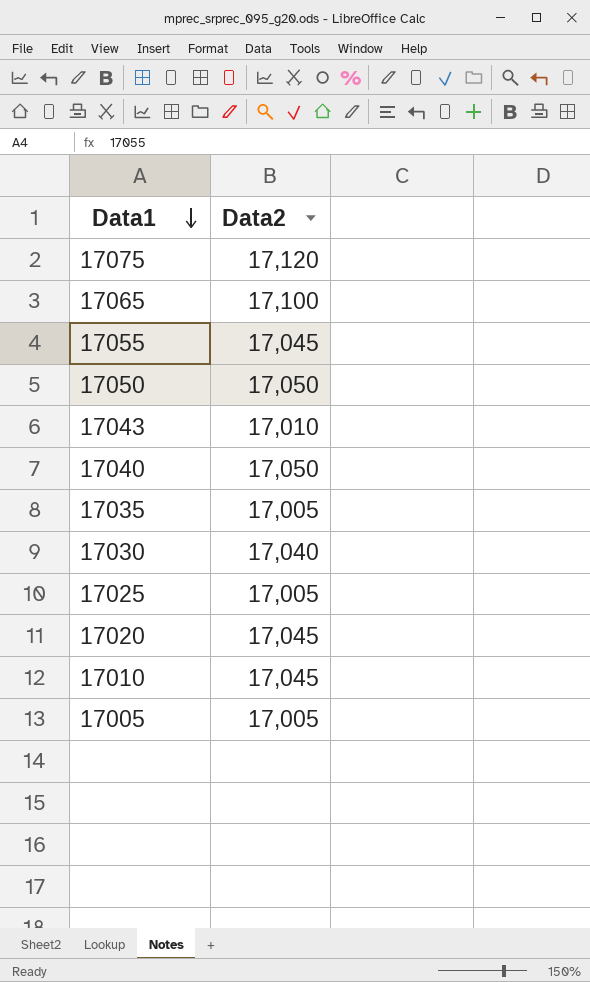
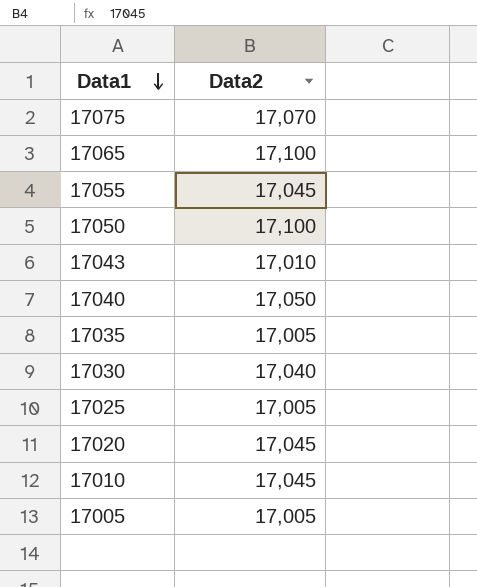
17075 | Data2: 17,120 -> 17,070
17050 | Data2: 17,050 -> 17,100

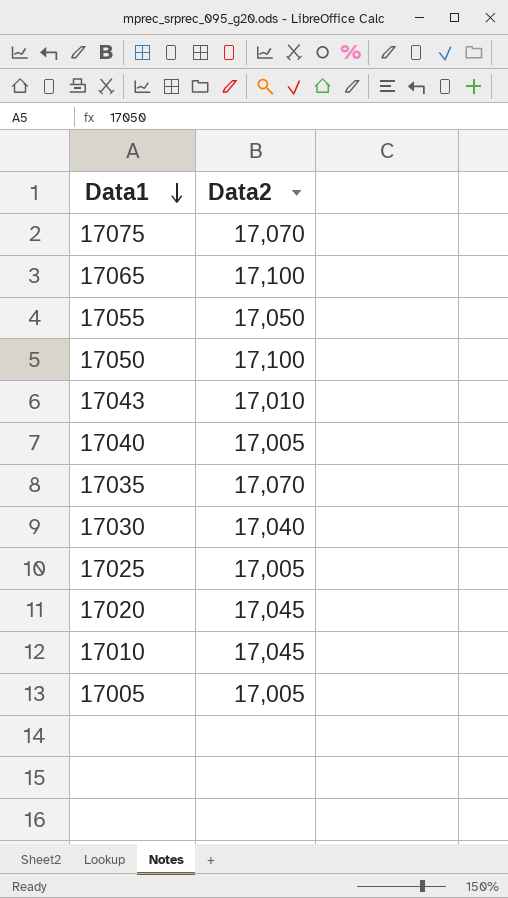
17055 | Data2: 17,045 -> 17,050
17040 | Data2: 17,050 -> 17,005
17035 | Data2: 17,005 -> 17,070

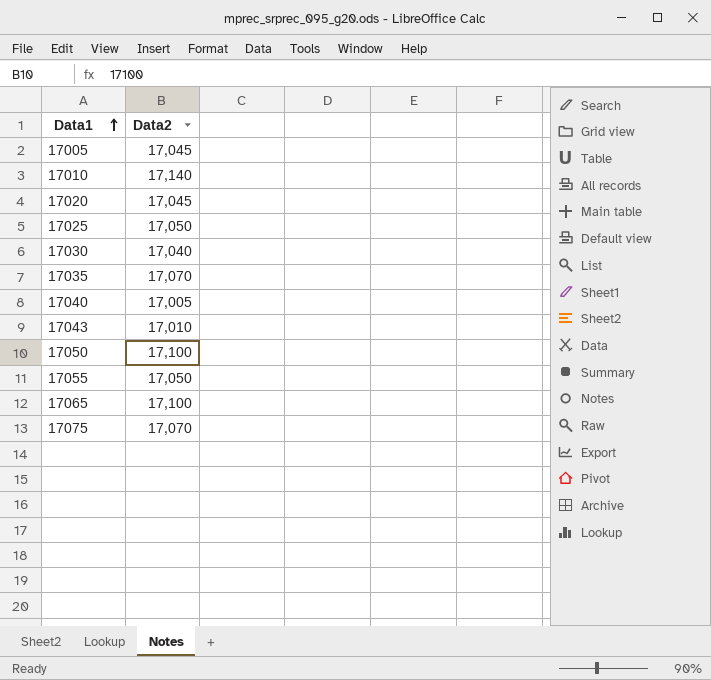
row order: Data1 descending -> Data1 ascending
17005 | Data2: 17,005 -> 17,045
17010 | Data2: 17,045 -> 17,140
17025 | Data2: 17,005 -> 17,050

